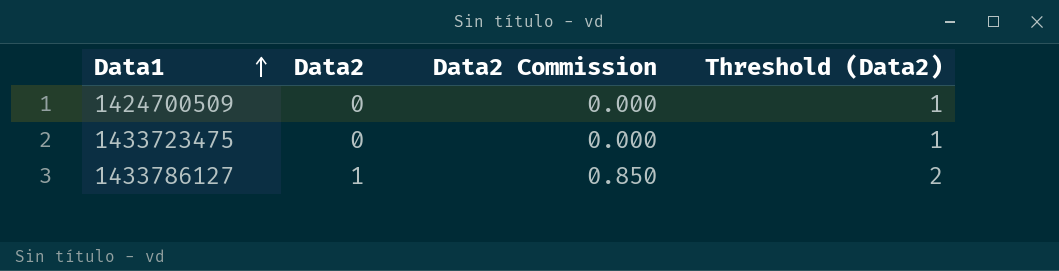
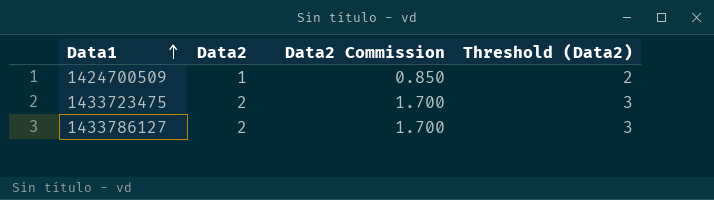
1424700509 | Data2: 0 -> 1
1424700509 | Data2 Commission: 0.000 -> 0.850
1424700509 | Threshold (Data2): 1 -> 2
1433723475 | Data2: 0 -> 2
1433723475 | Data2 Commission: 0.000 -> 1.700
1433723475 | Threshold (Data2): 1 -> 3
1433786127 | Data2: 1 -> 2
1433786127 | Data2 Commission: 0.850 -> 1.700
1433786127 | Threshold (Data2): 2 -> 3

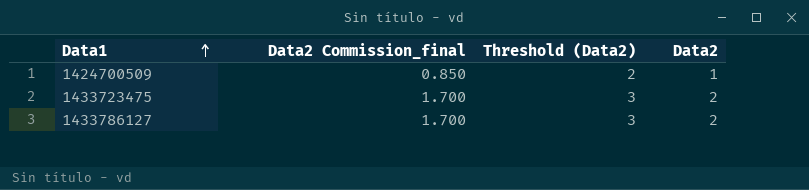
column name: Data2 Commission -> Data2 Commission_final
column Data2 | position: 2 -> 4

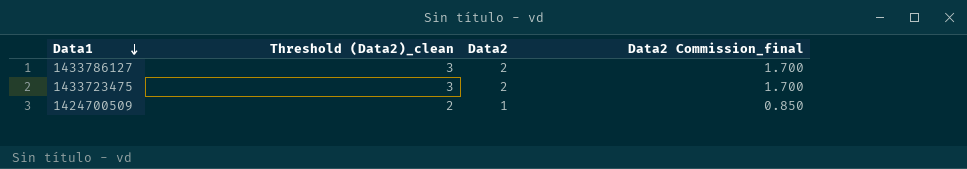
row order: Data1 ascending -> Data1 descending
column name: Threshold (Data2) -> Threshold (Data2)_clean
column Data2 Commission_final | position: 2 -> 4

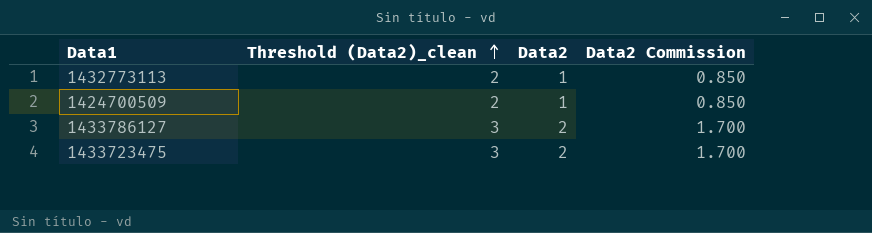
row order: Data1 descending -> Threshold (Data2)_clean ascending
column name: Data2 Commission_final -> Data2 Commission
row 1432773113: none -> 2 | 1 | 0.850

